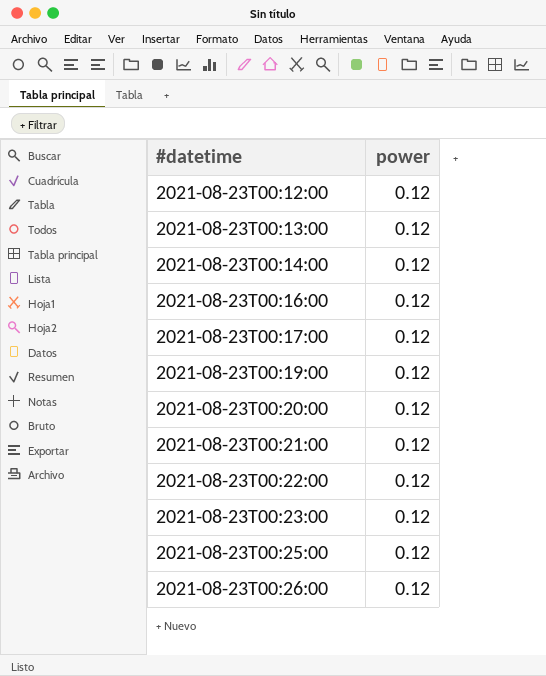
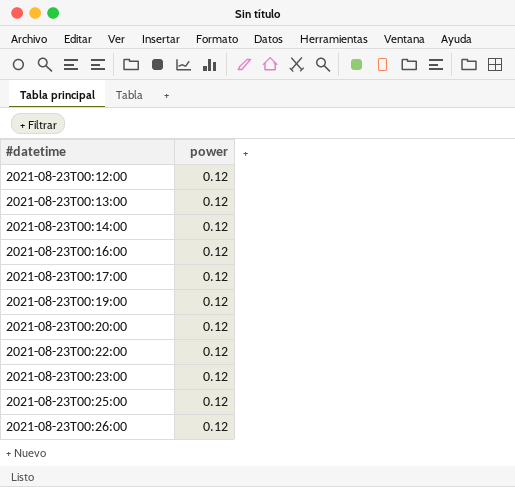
row 2021-08-23T00:21:00: 0.12 -> none

